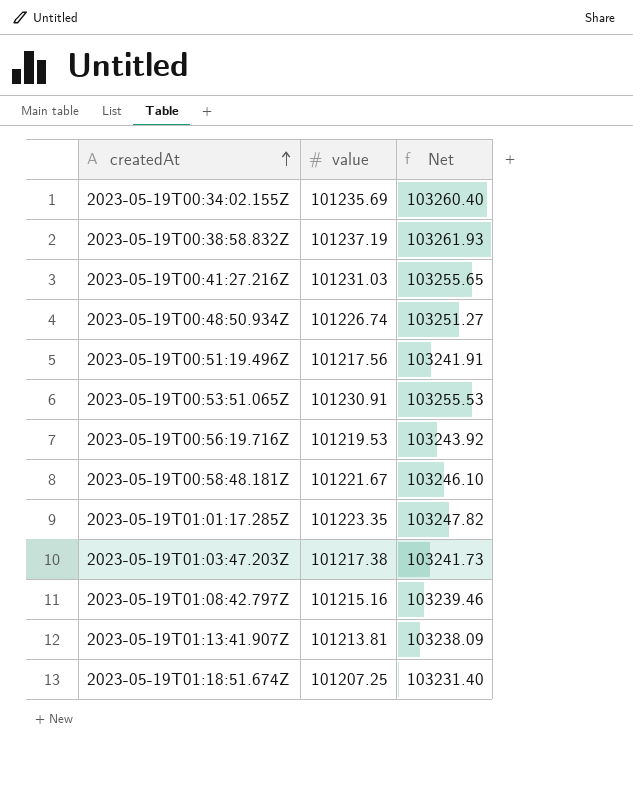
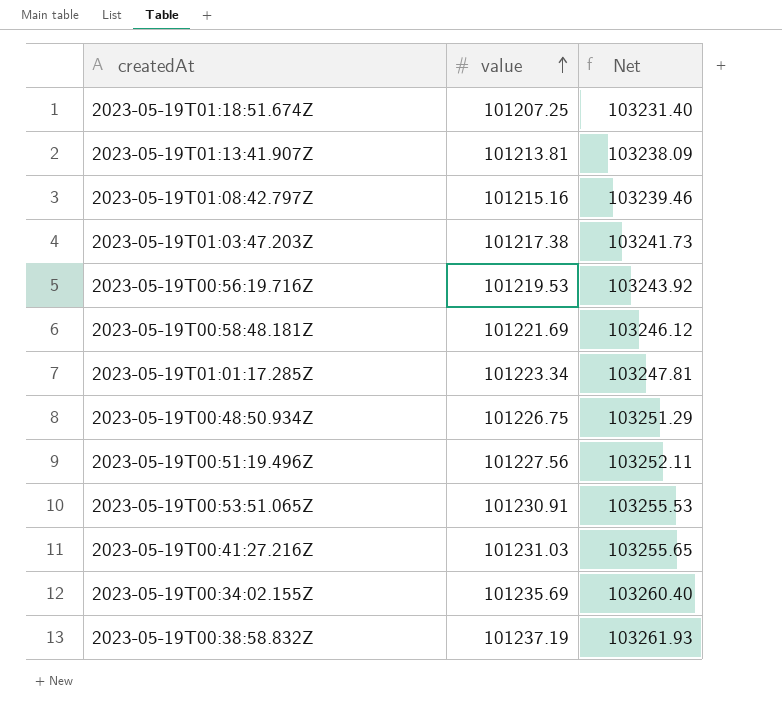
row order: createdAt ascending -> value ascending
2023-05-19T00:58:48.181Z | value: 101221.67 -> 101221.69
2023-05-19T00:58:48.181Z | Net: 103246.10 -> 103246.12
2023-05-19T01:01:17.285Z | value: 101223.35 -> 101223.34
2023-05-19T01:01:17.285Z | Net: 103247.82 -> 103247.81
2023-05-19T00:48:50.934Z | value: 101226.74 -> 101226.75
2023-05-19T00:48:50.934Z | Net: 103251.27 -> 103251.29
2023-05-19T00:51:19.496Z | value: 101217.56 -> 101227.56
2023-05-19T00:51:19.496Z | Net: 103241.91 -> 103252.11

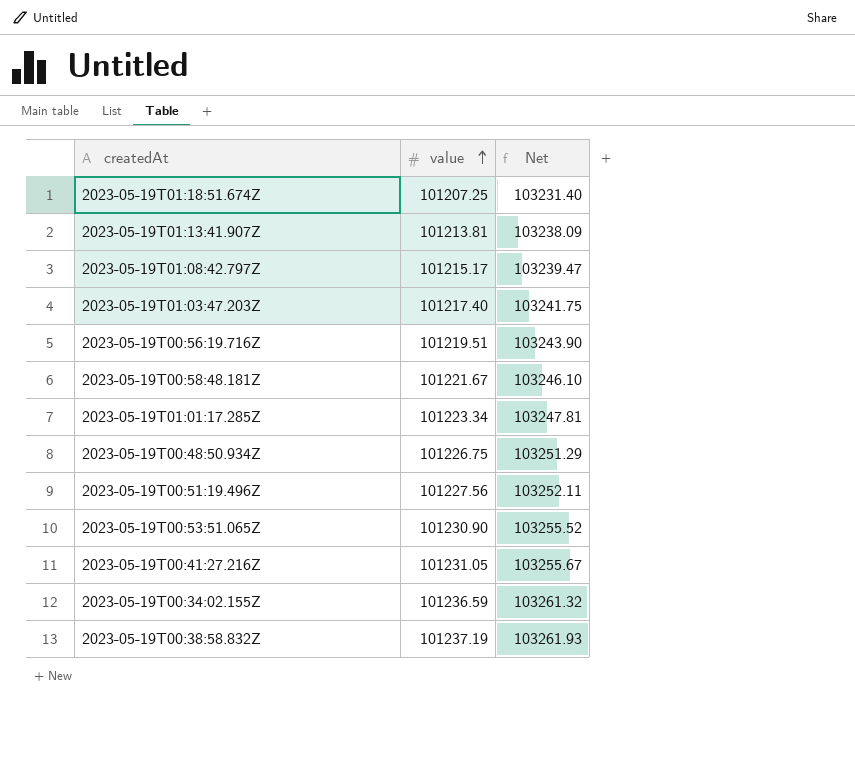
2023-05-19T01:08:42.797Z | value: 101215.16 -> 101215.17
2023-05-19T01:08:42.797Z | Net: 103239.46 -> 103239.47
2023-05-19T01:03:47.203Z | value: 101217.38 -> 101217.40
2023-05-19T01:03:47.203Z | Net: 103241.73 -> 103241.75
2023-05-19T00:56:19.716Z | value: 101219.53 -> 101219.51
2023-05-19T00:56:19.716Z | Net: 103243.92 -> 103243.90
2023-05-19T00:58:48.181Z | value: 101221.69 -> 101221.67
2023-05-19T00:58:48.181Z | Net: 103246.12 -> 103246.10
2023-05-19T00:53:51.065Z | value: 101230.91 -> 101230.90
2023-05-19T00:53:51.065Z | Net: 103255.53 -> 103255.52
2023-05-19T00:41:27.216Z | value: 101231.03 -> 101231.05
2023-05-19T00:41:27.216Z | Net: 103255.65 -> 103255.67
2023-05-19T00:34:02.155Z | value: 101235.69 -> 101236.59
2023-05-19T00:34:02.155Z | Net: 103260.40 -> 103261.32

